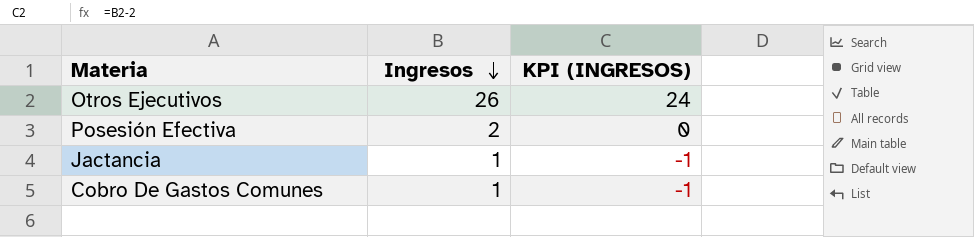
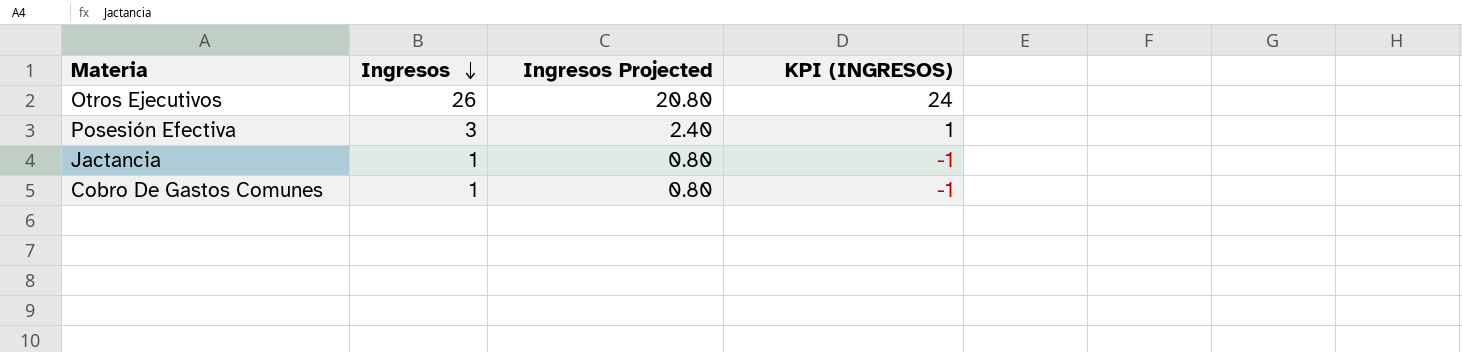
column Ingresos Projected | formula: none -> [Ingresos] * 0.8
Posesión Efectiva | Ingresos: 2 -> 3
Posesión Efectiva | KPI (INGRESOS): 0 -> 1

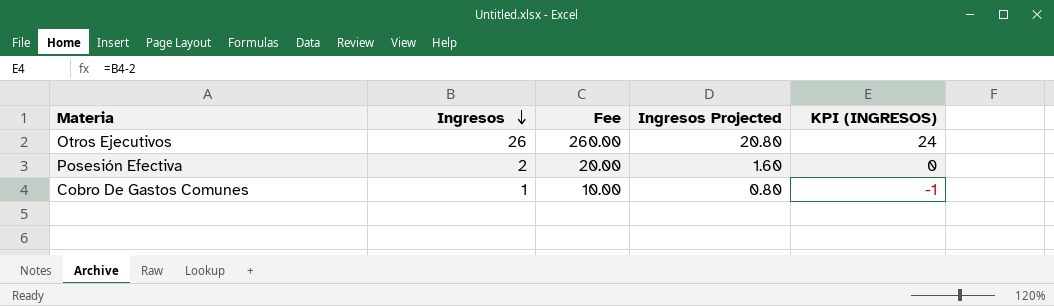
column Fee | formula: none -> [Ingresos] * 10
row Jactancia: 1 | 0.80 | -1 -> none
Posesión Efectiva | Ingresos: 3 -> 2
Posesión Efectiva | Ingresos Projected: 2.40 -> 1.60
Posesión Efectiva | KPI (INGRESOS): 1 -> 0

